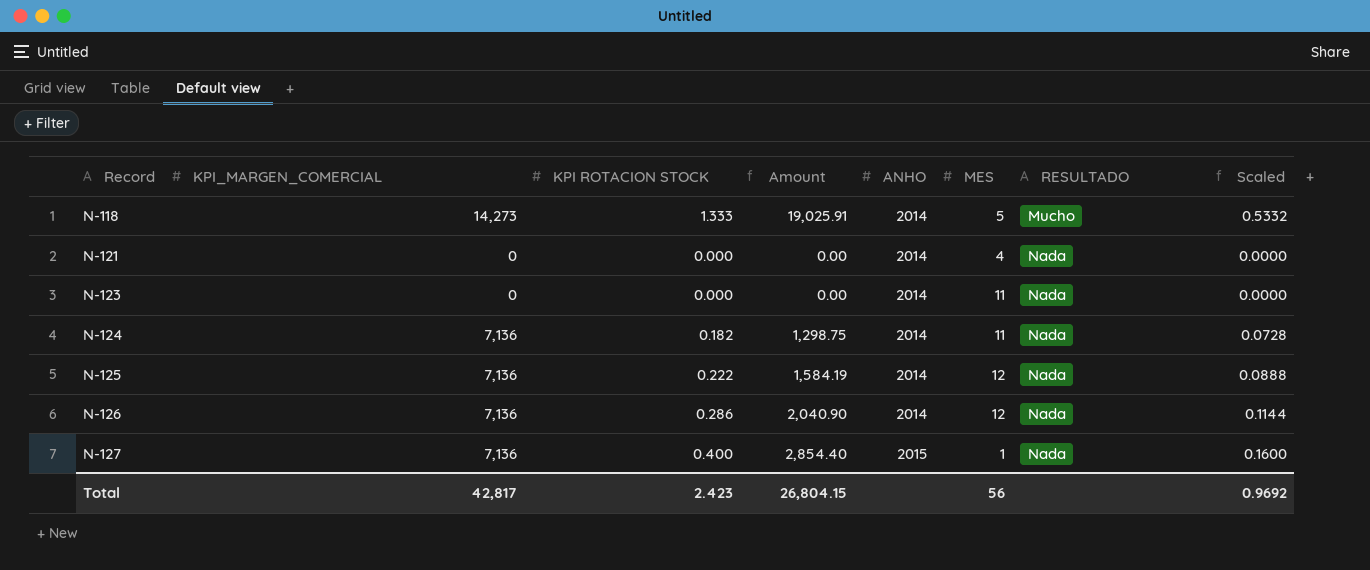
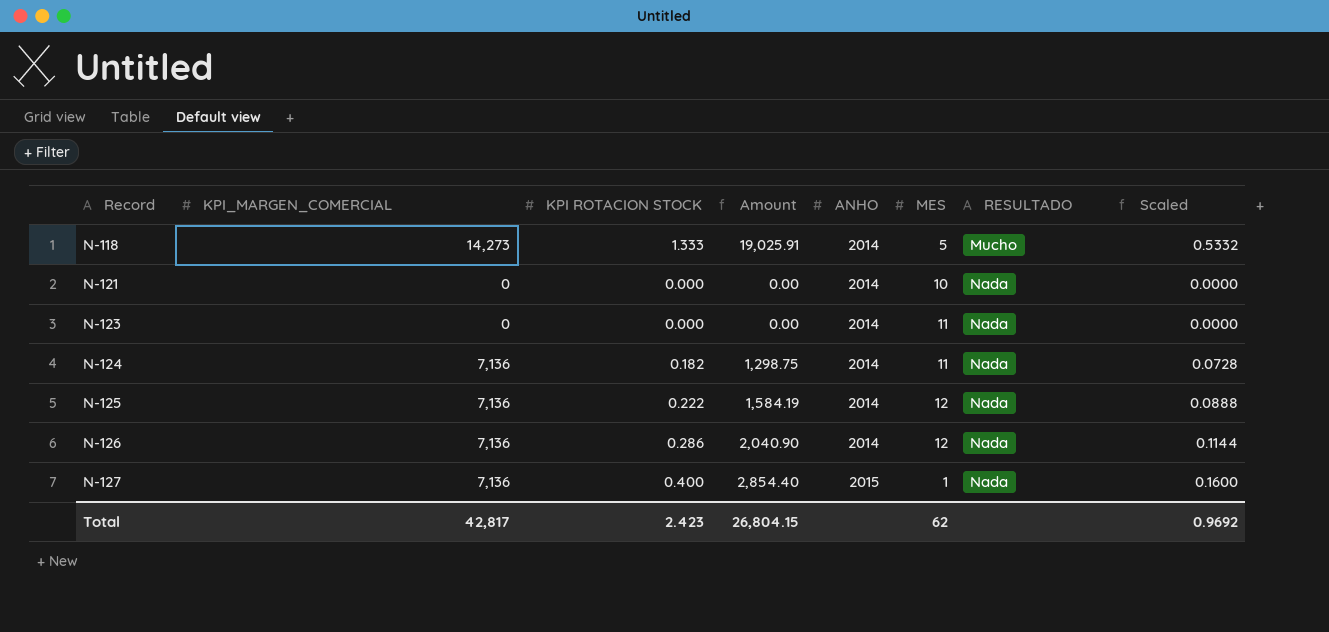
N-121 | MES: 4 -> 10
Total | MES: 56 -> 62

